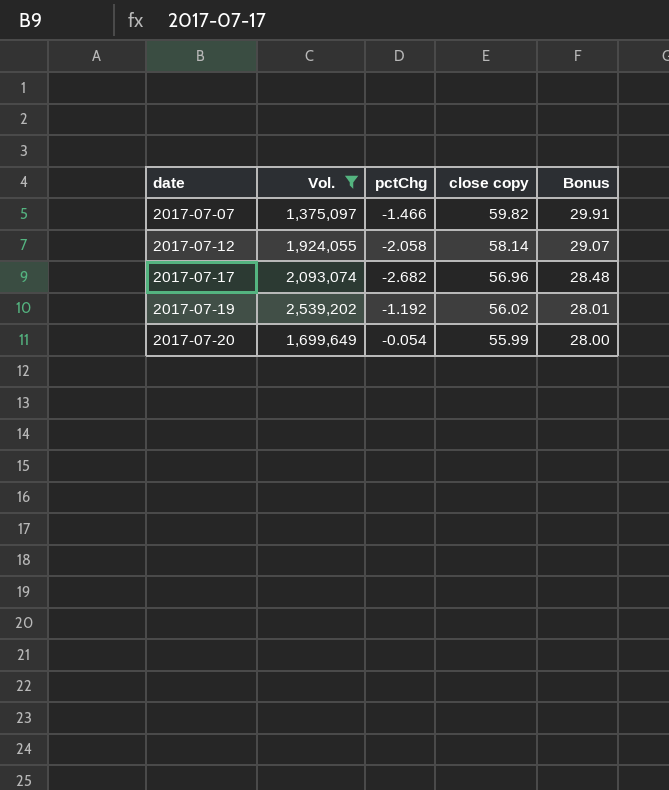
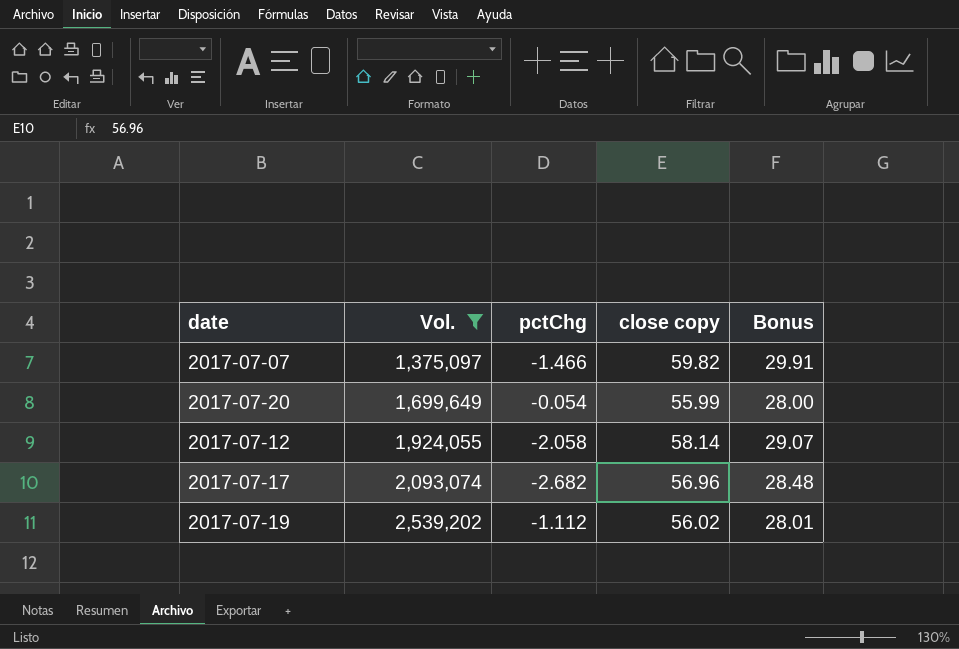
row order: date ascending -> Vol. ascending
2017-07-19 | pctChg: -1.192 -> -1.112

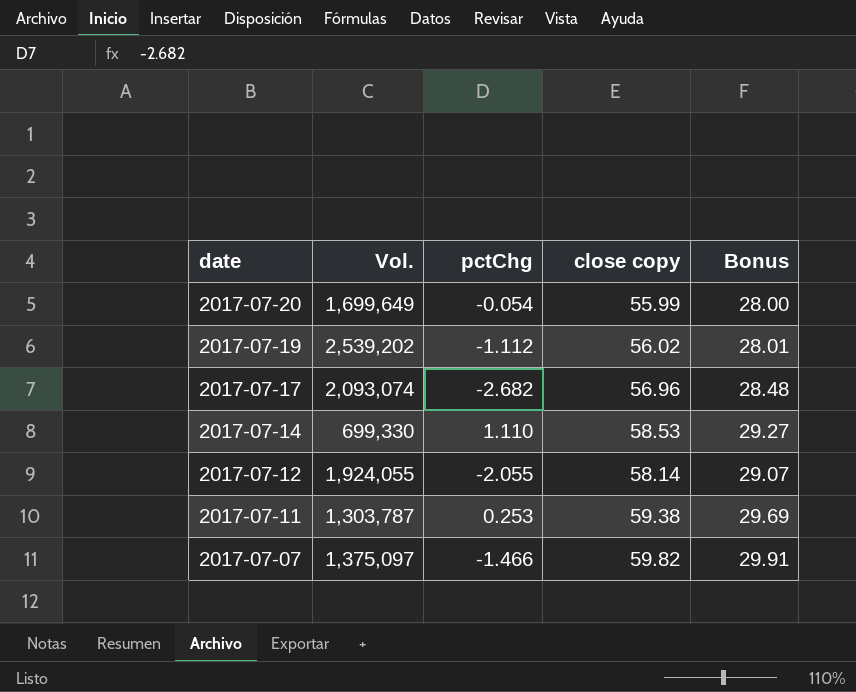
filter: Vol. >= 1,375,097 -> none
row order: Vol. ascending -> date descending
2017-07-12 | pctChg: -2.058 -> -2.055

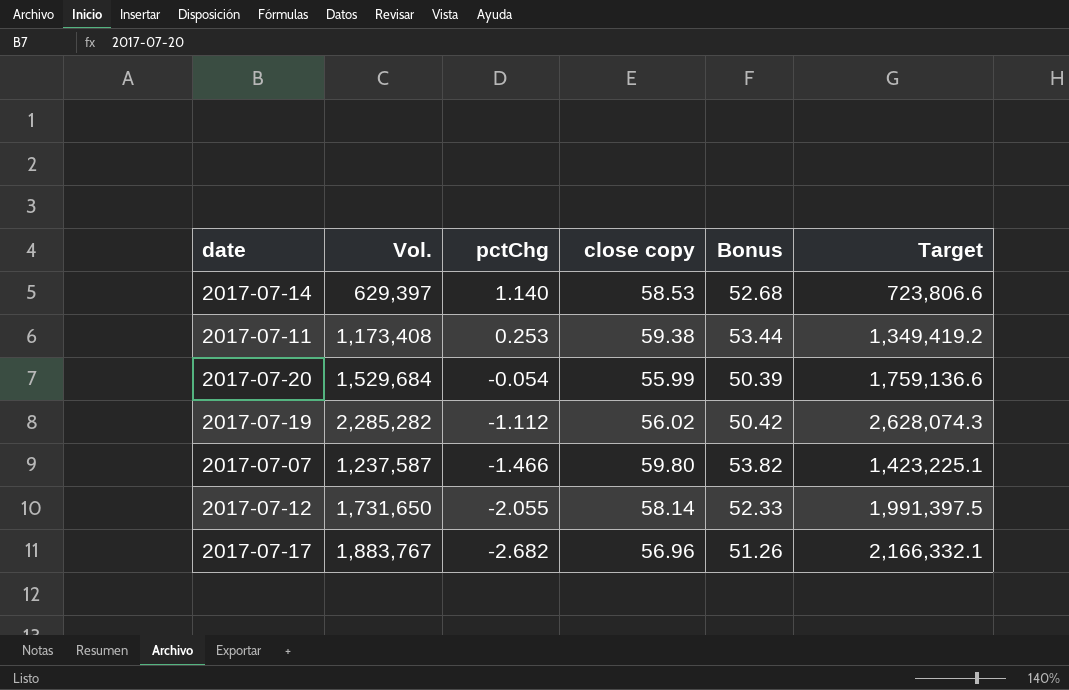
row order: date descending -> pctChg descending
column Bonus | formula: [close copy] * 0.5 -> [close copy] * 0.9
column Target | formula: none -> [Vol.] * 1.15
2017-07-14 | Vol.: 699,330 -> 629,397
2017-07-14 | pctChg: 1.110 -> 1.140
2017-07-11 | Vol.: 1,303,787 -> 1,173,408
2017-07-20 | Vol.: 1,699,649 -> 1,529,684
2017-07-19 | Vol.: 2,539,202 -> 2,285,282
2017-07-07 | Vol.: 1,375,097 -> 1,237,587
2017-07-07 | close copy: 59.82 -> 59.80
2017-07-12 | Vol.: 1,924,055 -> 1,731,650
2017-07-17 | Vol.: 2,093,074 -> 1,883,767

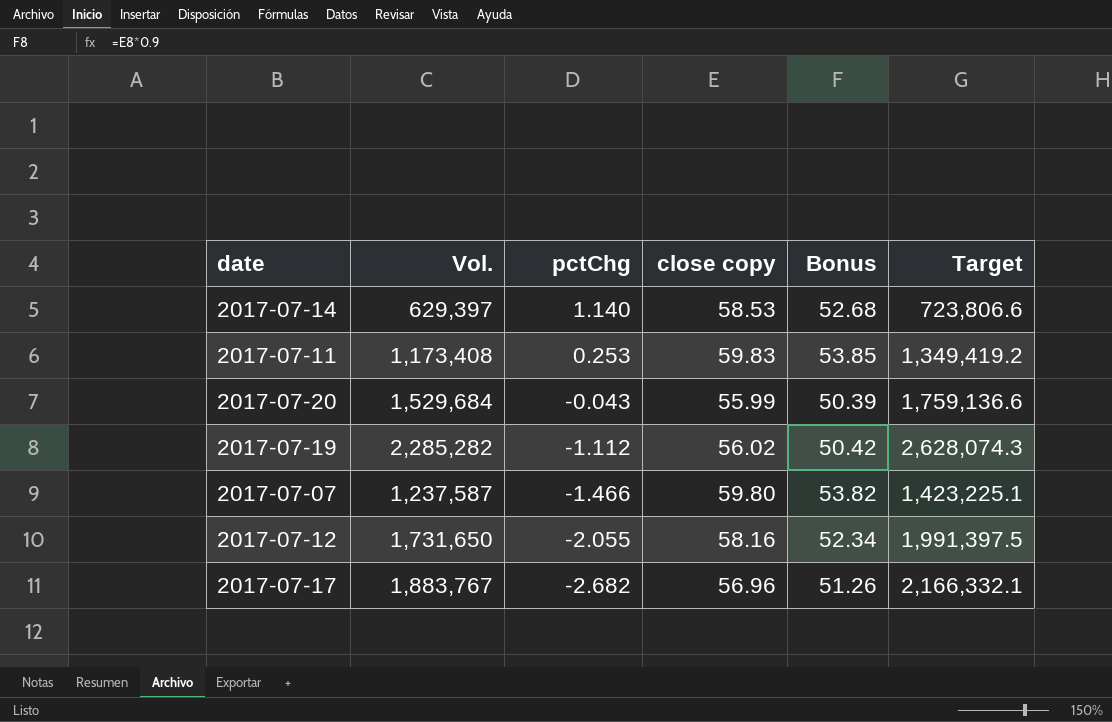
2017-07-11 | close copy: 59.38 -> 59.83
2017-07-11 | Bonus: 53.44 -> 53.85
2017-07-20 | pctChg: -0.054 -> -0.043
2017-07-12 | close copy: 58.14 -> 58.16
2017-07-12 | Bonus: 52.33 -> 52.34

